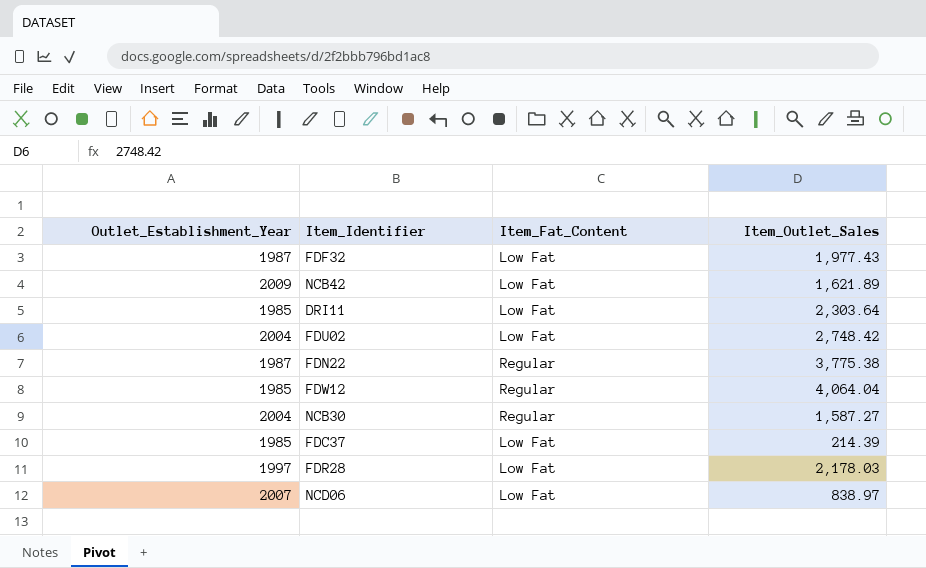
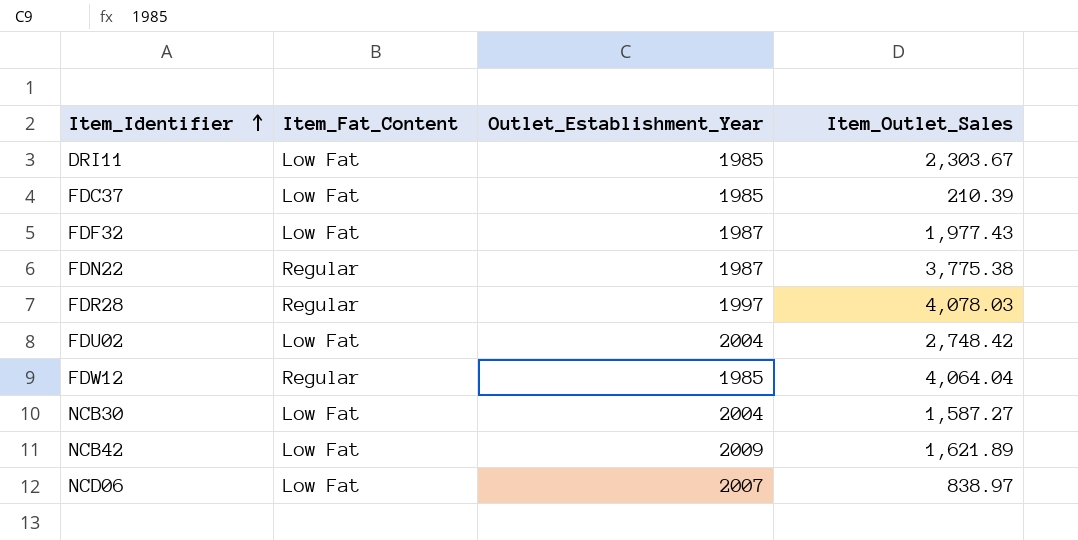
row order: none -> Item_Identifier ascending
column Outlet_Establishment_Year | position: 1 -> 3
DRI11 | Item_Outlet_Sales: 2,303.64 -> 2,303.67
FDC37 | Item_Outlet_Sales: 214.39 -> 210.39
FDR28 | Item_Fat_Content: Low Fat -> Regular
FDR28 | Item_Outlet_Sales: 2,178.03 -> 4,078.03
NCB30 | Item_Fat_Content: Regular -> Low Fat

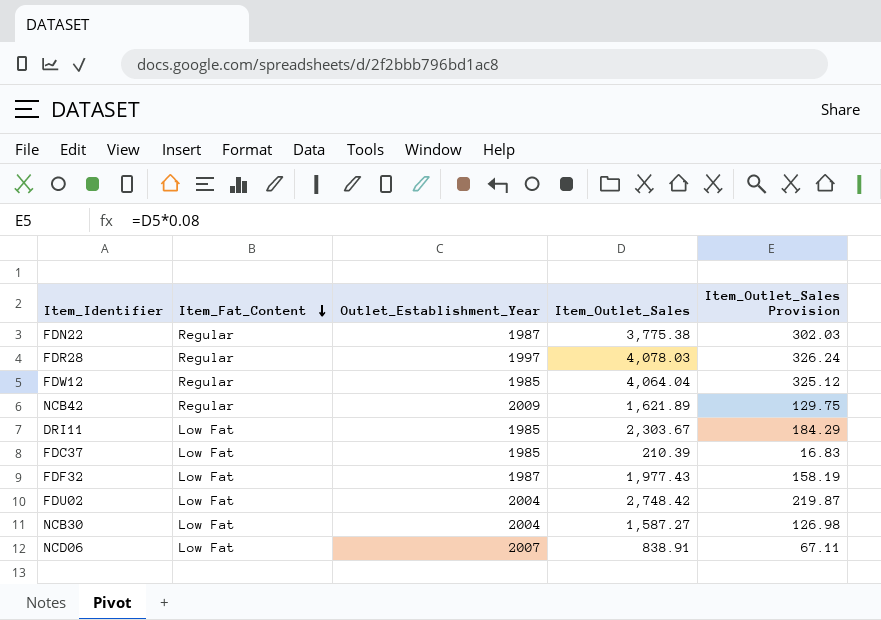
row order: Item_Identifier ascending -> Item_Fat_Content descending
column Item_Outlet_Sales Provision | formula: none -> [Item_Outlet_Sales] * 0.08
NCB42 | Item_Fat_Content: Low Fat -> Regular
NCD06 | Item_Outlet_Sales: 838.97 -> 838.91

